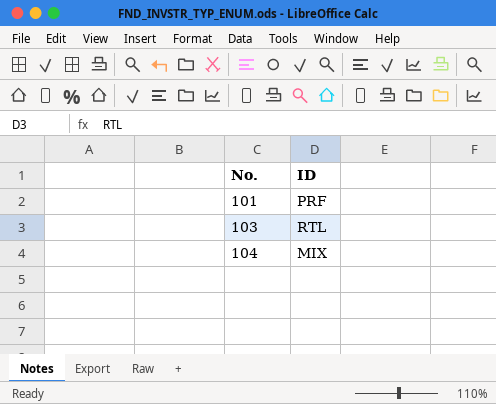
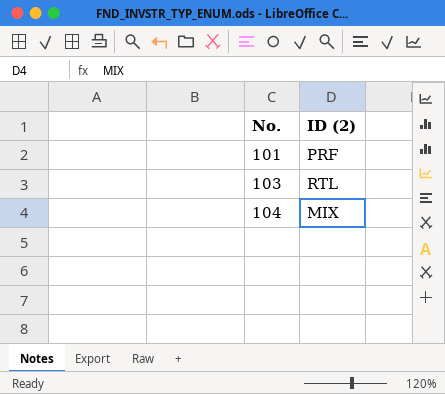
column name: ID -> ID (2)

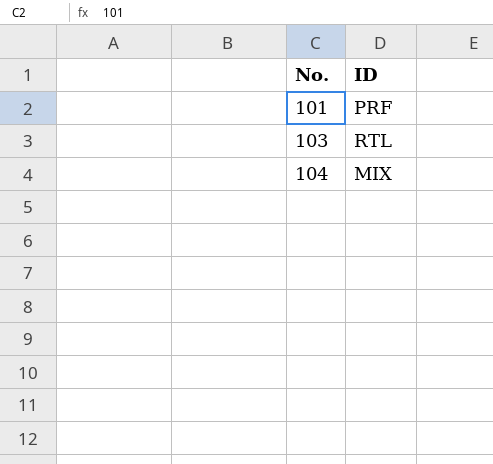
column name: ID (2) -> ID

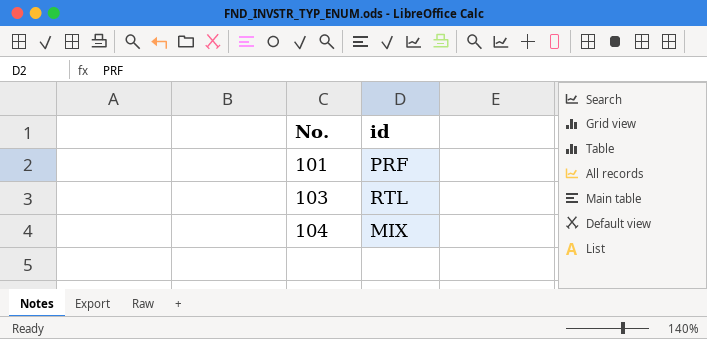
column name: ID -> id

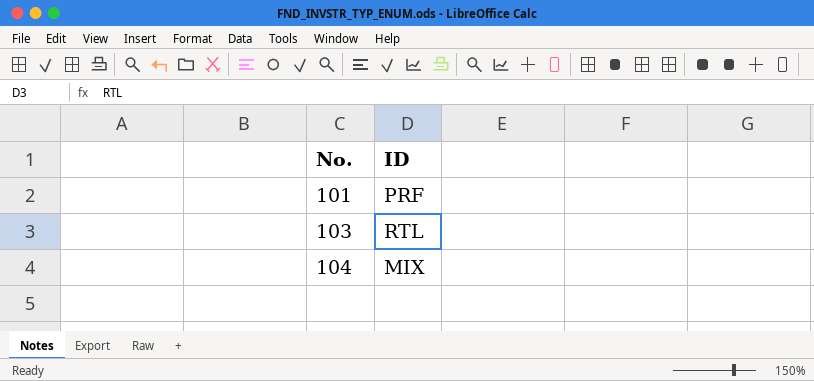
column name: id -> ID

